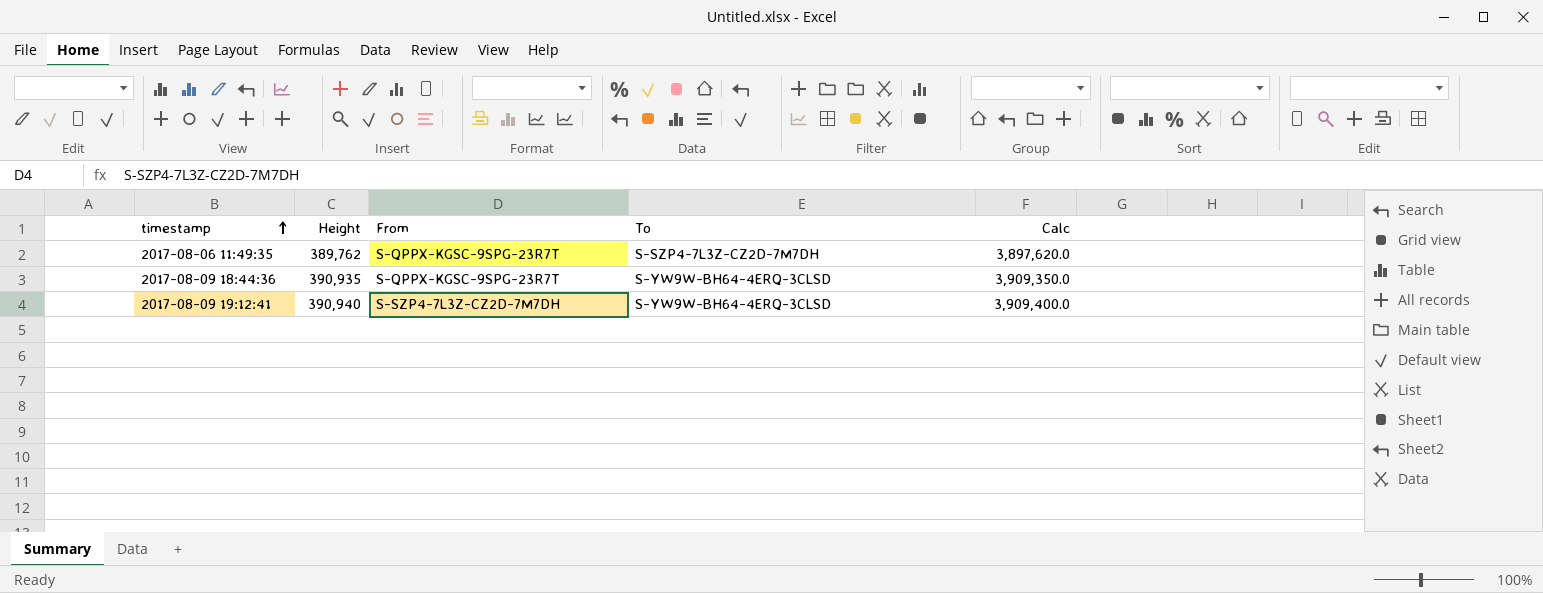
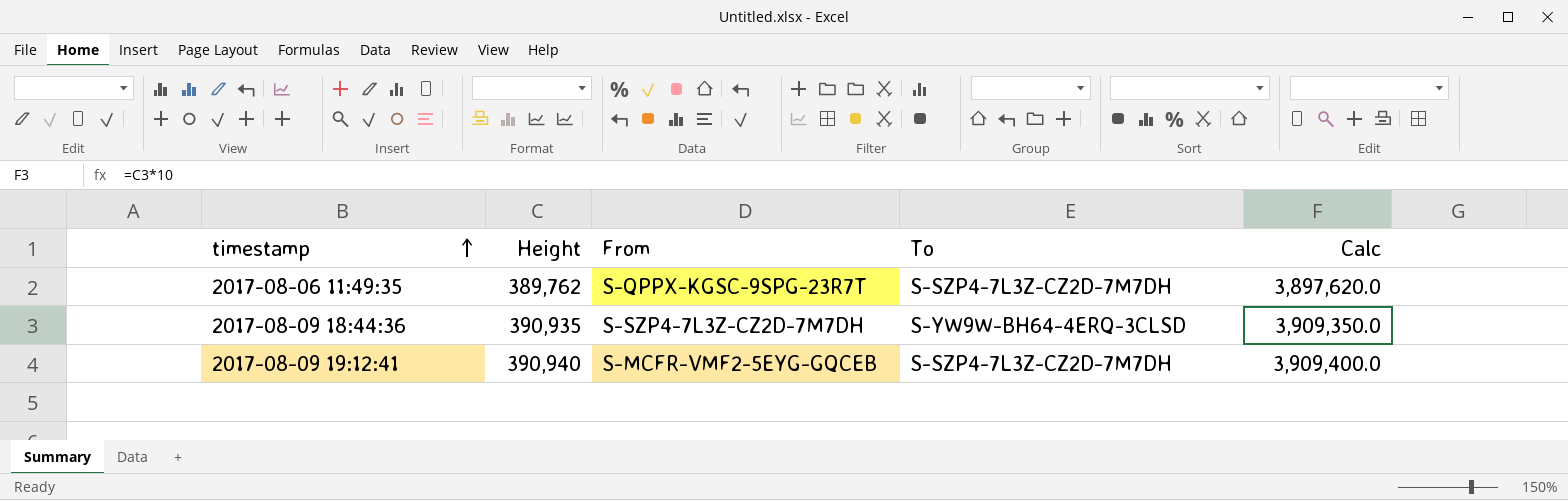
2017-08-09 18:44:36 | From: S-QPPX-KGSC-9SPG-23R7T -> S-SZP4-7L3Z-CZ2D-7M7DH
2017-08-09 19:12:41 | From: S-SZP4-7L3Z-CZ2D-7M7DH -> S-MCFR-VMF2-5EYG-GQCEB
2017-08-09 19:12:41 | To: S-YW9W-BH64-4ERQ-3CLSD -> S-SZP4-7L3Z-CZ2D-7M7DH

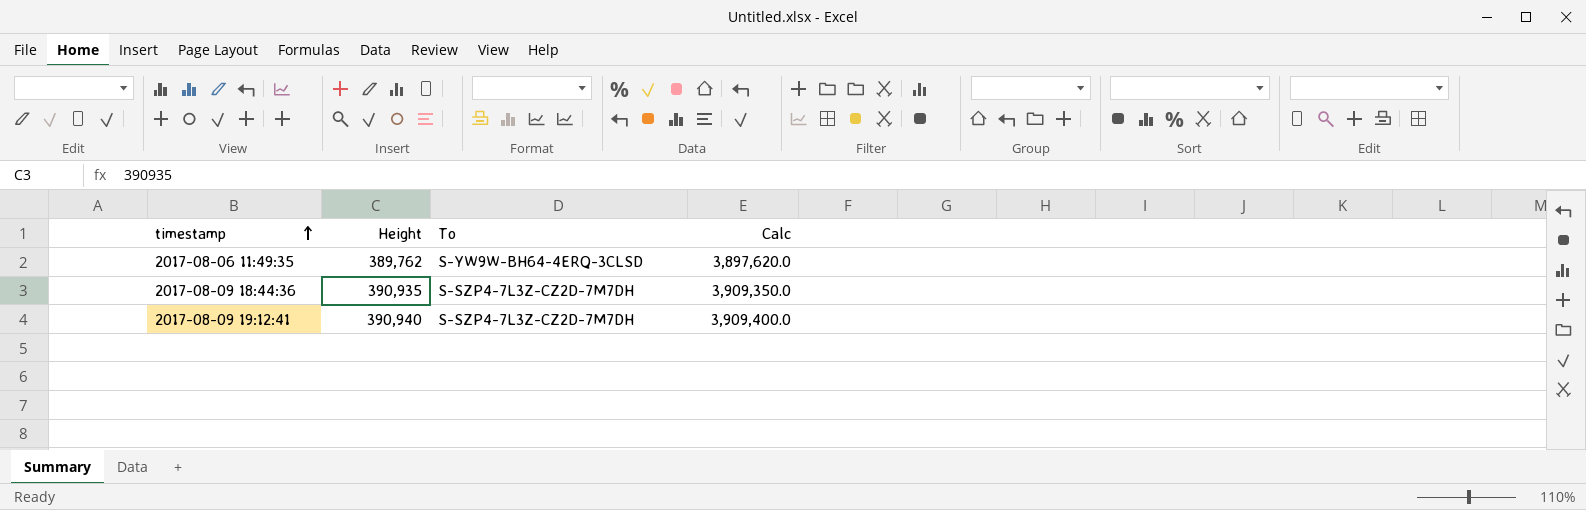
column From | position: 3 -> none
2017-08-06 11:49:35 | To: S-SZP4-7L3Z-CZ2D-7M7DH -> S-YW9W-BH64-4ERQ-3CLSD
2017-08-09 18:44:36 | To: S-YW9W-BH64-4ERQ-3CLSD -> S-SZP4-7L3Z-CZ2D-7M7DH

